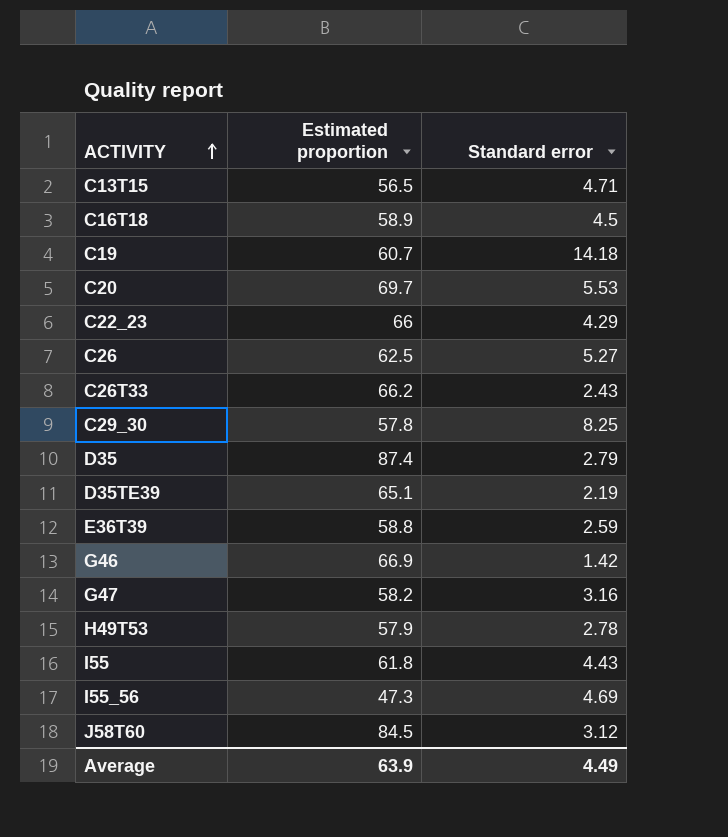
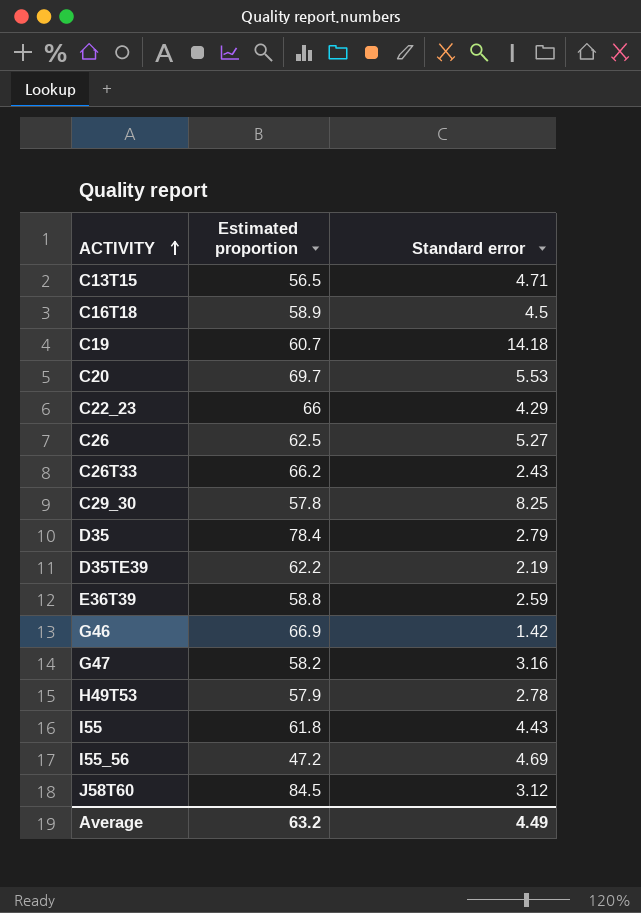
D35 | Estimated proportion: 87.4 -> 78.4
D35TE39 | Estimated proportion: 65.1 -> 62.2
I55_56 | Estimated proportion: 47.3 -> 47.2
Average | Estimated proportion: 63.9 -> 63.2

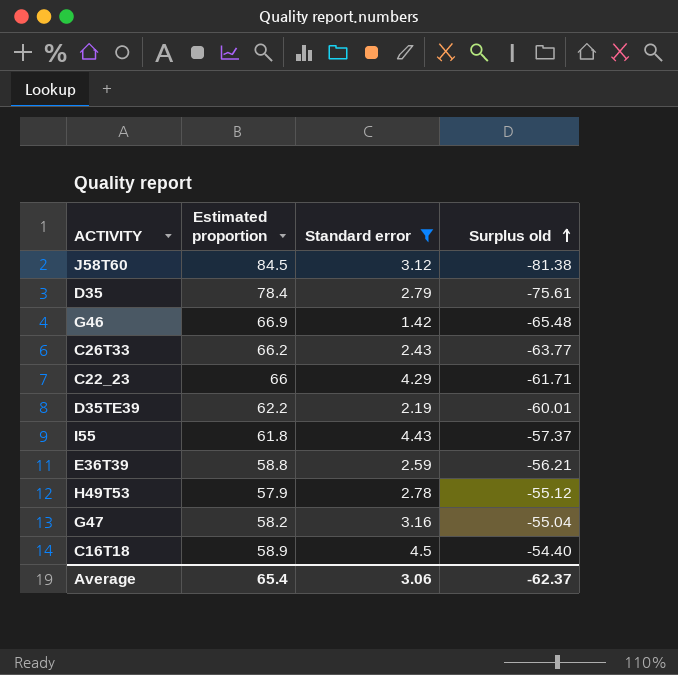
filter: none -> Standard error <= 4.5
row order: ACTIVITY ascending -> Surplus old ascending
column Surplus old | formula: none -> [Standard error] - [Estimated proportion]
Average | Estimated proportion: 63.2 -> 65.4
Average | Standard error: 4.49 -> 3.06

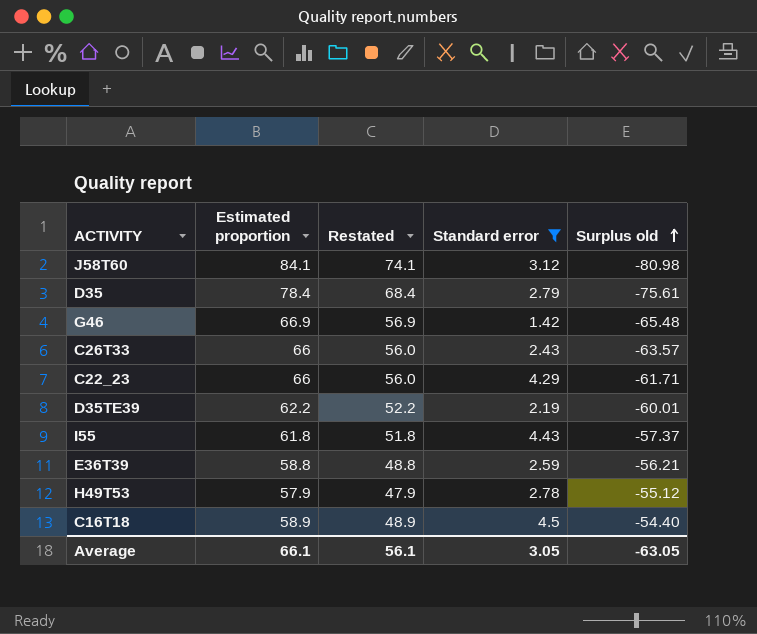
column Restated | formula: none -> [Estimated proportion] - 10
row G47: 58.2 | 3.16 | -55.04 -> none
J58T60 | Estimated proportion: 84.5 -> 84.1
J58T60 | Surplus old: -81.38 -> -80.98
C26T33 | Estimated proportion: 66.2 -> 66
C26T33 | Surplus old: -63.77 -> -63.57
Average | Estimated proportion: 65.4 -> 66.1
Average | Standard error: 3.06 -> 3.05
Average | Surplus old: -62.37 -> -63.05

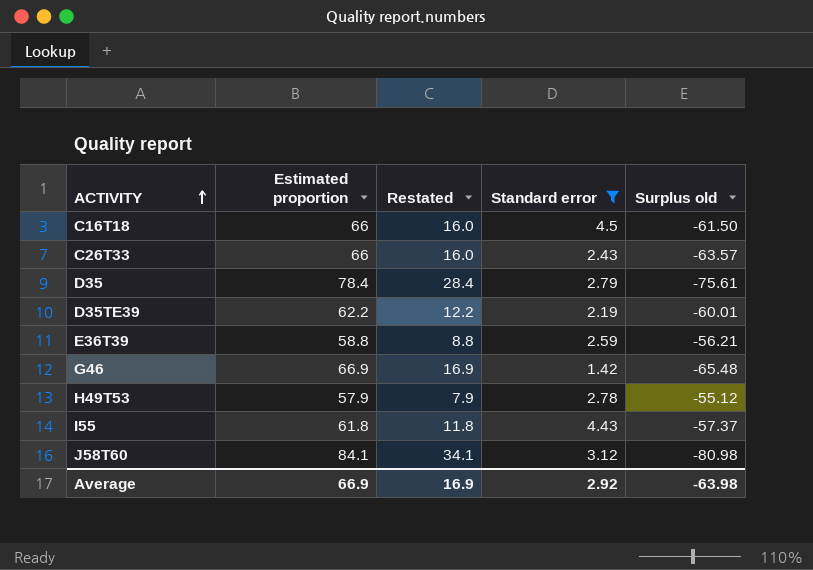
row order: Surplus old ascending -> ACTIVITY ascending
column Restated | formula: [Estimated proportion] - 10 -> [Estimated proportion] - 50
row C22_23: 66 | 56.0 | 4.29 | -61.71 -> none
C16T18 | Estimated proportion: 58.9 -> 66
C16T18 | Surplus old: -54.40 -> -61.50
Average | Estimated proportion: 66.1 -> 66.9
Average | Restated: 56.1 -> 16.9
Average | Standard error: 3.05 -> 2.92
Average | Surplus old: -63.05 -> -63.98

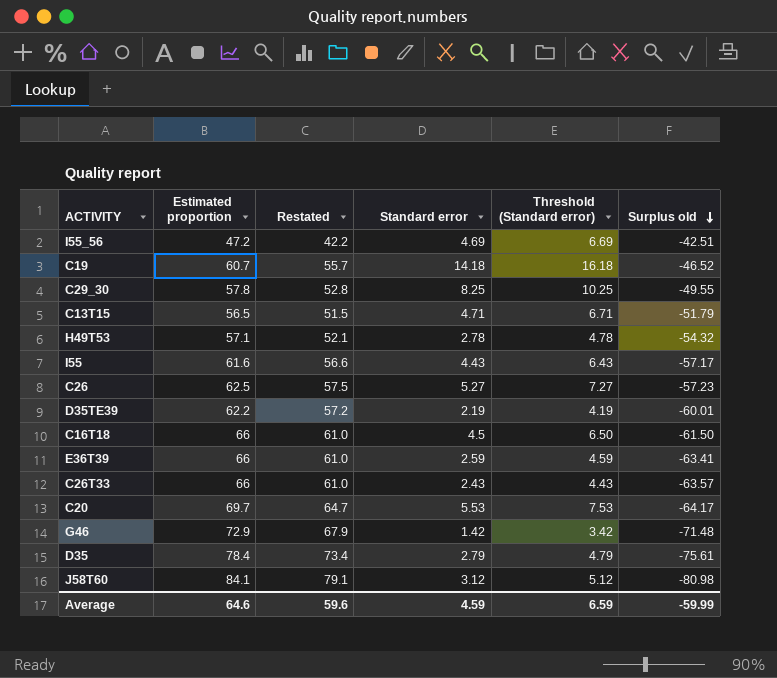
filter: Standard error <= 4.5 -> none
row order: ACTIVITY ascending -> Surplus old descending
column Restated | formula: [Estimated proportion] - 50 -> [Estimated proportion] - 5
column Threshold (Standard error) | formula: none -> [Standard error] + 2
H49T53 | Estimated proportion: 57.9 -> 57.1
H49T53 | Surplus old: -55.12 -> -54.32
I55 | Estimated proportion: 61.8 -> 61.6
I55 | Surplus old: -57.37 -> -57.17
E36T39 | Estimated proportion: 58.8 -> 66
E36T39 | Surplus old: -56.21 -> -63.41
G46 | Estimated proportion: 66.9 -> 72.9
G46 | Surplus old: -65.48 -> -71.48
Average | Estimated proportion: 66.9 -> 64.6
Average | Restated: 16.9 -> 59.6
Average | Standard error: 2.92 -> 4.59
Average | Surplus old: -63.98 -> -59.99

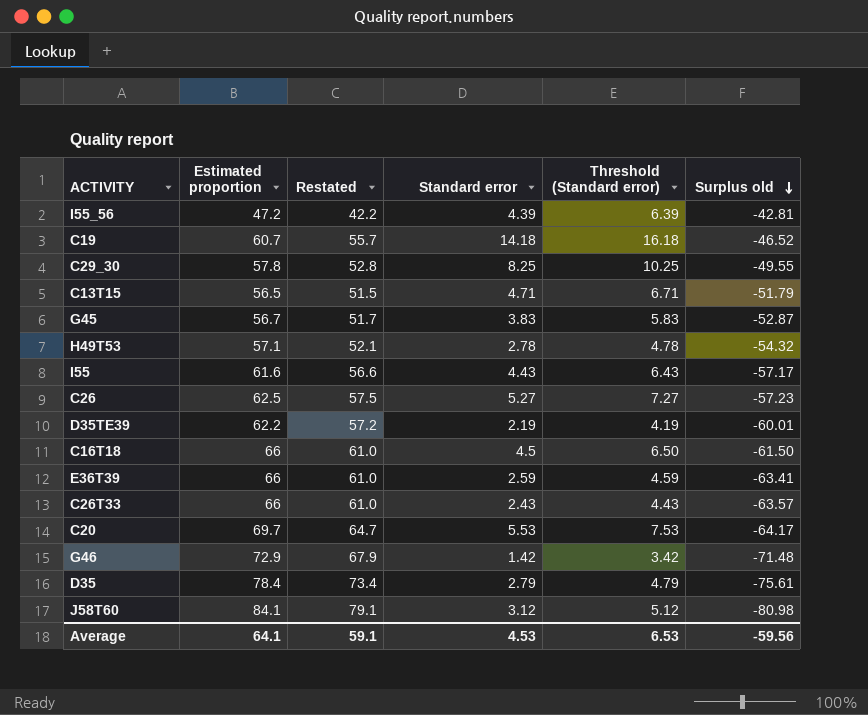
I55_56 | Standard error: 4.69 -> 4.39
I55_56 | Threshold (Standard error): 6.69 -> 6.39
I55_56 | Surplus old: -42.51 -> -42.81
row G45: none -> 56.7 | 51.7 | 3.83 | 5.83 | -52.87
Average | Estimated proportion: 64.6 -> 64.1
Average | Restated: 59.6 -> 59.1
Average | Standard error: 4.59 -> 4.53
Average | Threshold (Standard error): 6.59 -> 6.53
Average | Surplus old: -59.99 -> -59.56

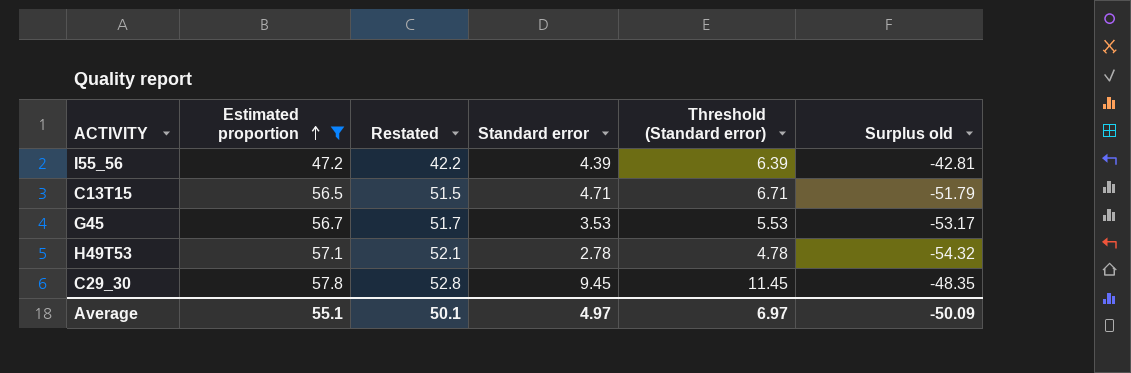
filter: none -> Estimated proportion <= 57.8
row order: Surplus old descending -> Estimated proportion ascending
G45 | Standard error: 3.83 -> 3.53
G45 | Threshold (Standard error): 5.83 -> 5.53
G45 | Surplus old: -52.87 -> -53.17
C29_30 | Standard error: 8.25 -> 9.45
C29_30 | Threshold (Standard error): 10.25 -> 11.45
C29_30 | Surplus old: -49.55 -> -48.35
Average | Estimated proportion: 64.1 -> 55.1
Average | Restated: 59.1 -> 50.1
Average | Standard error: 4.53 -> 4.97
Average | Threshold (Standard error): 6.53 -> 6.97
Average | Surplus old: -59.56 -> -50.09

